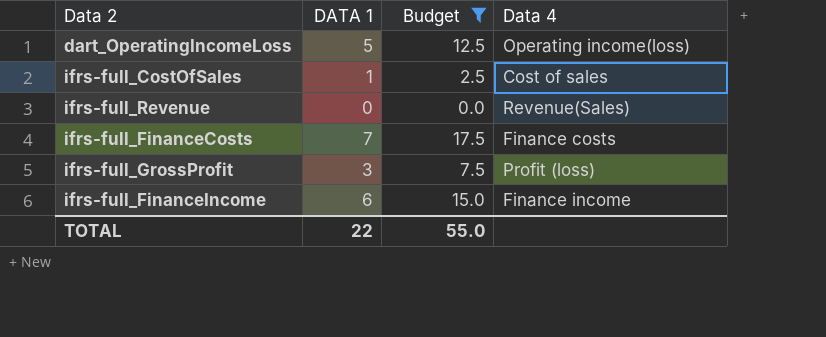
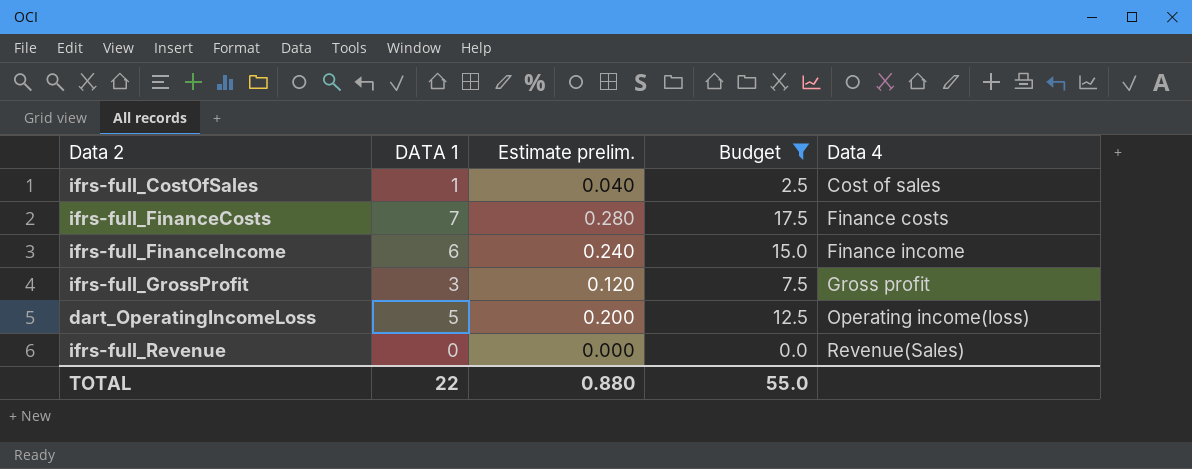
row order: none -> Data 4 ascending
column Estimate prelim. | formula: none -> [DATA 1] * 0.04
ifrs-full_GrossProfit | Data 4: Profit (loss) -> Gross profit

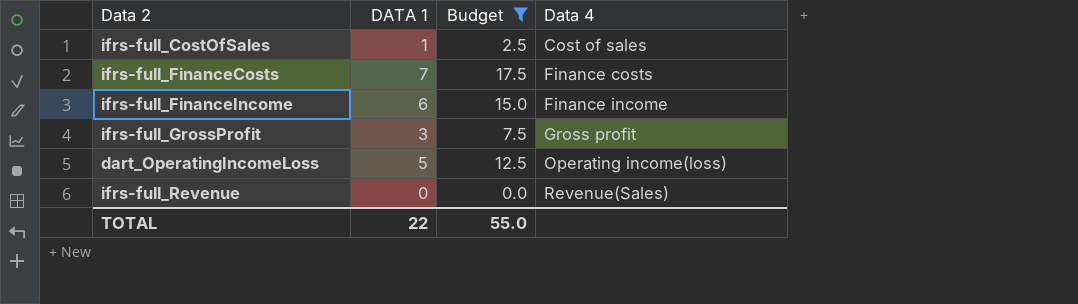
column Estimate prelim. | formula: [DATA 1] * 0.04 -> none

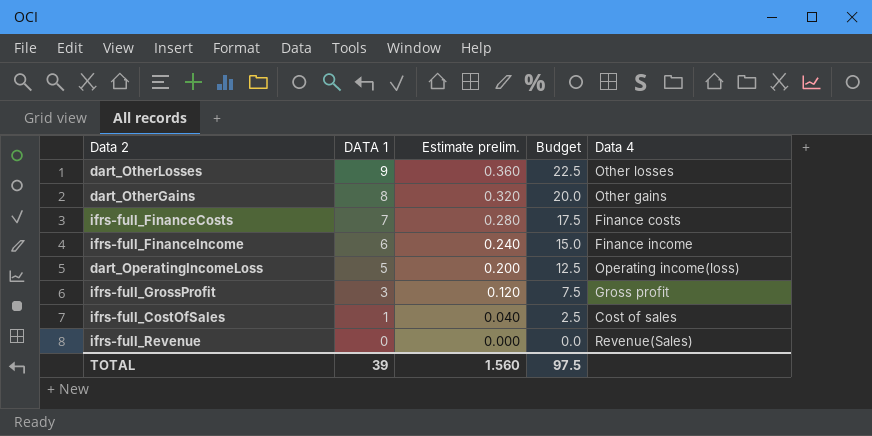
filter: Budget <= 17.5 -> none
row order: Data 4 ascending -> DATA 1 descending
column Estimate prelim. | formula: none -> [DATA 1] * 0.04
TOTAL | DATA 1: 22 -> 39
TOTAL | Budget: 55.0 -> 97.5

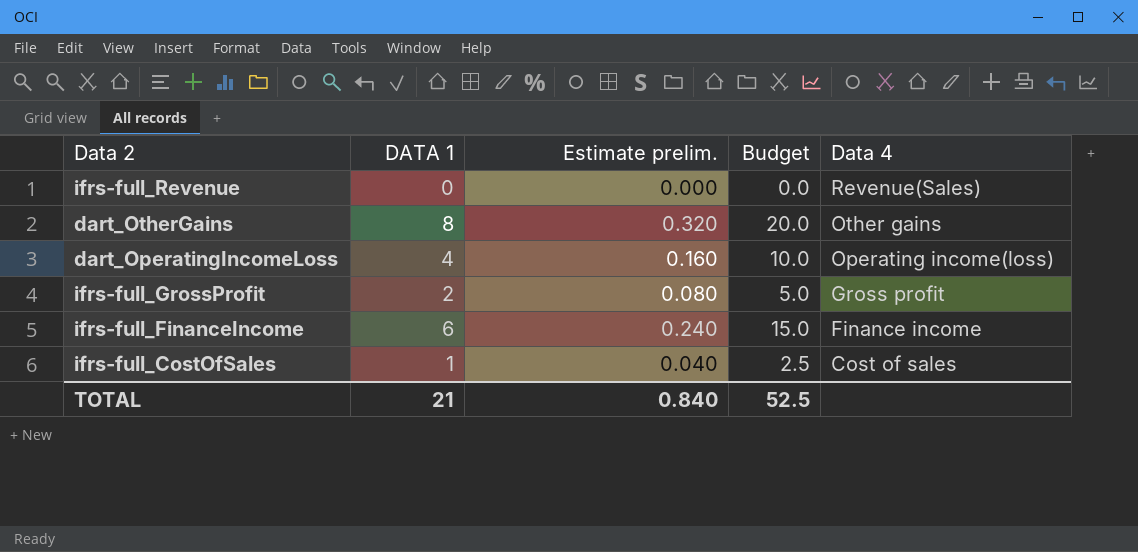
row order: DATA 1 descending -> Data 4 descending
row dart_OtherLosses: 9 | 0.360 | 22.5 | Other losses -> none
row ifrs-full_FinanceCosts: 7 | 0.280 | 17.5 | Finance costs -> none
dart_OperatingIncomeLoss | DATA 1: 5 -> 4
dart_OperatingIncomeLoss | Estimate prelim.: 0.200 -> 0.160
dart_OperatingIncomeLoss | Budget: 12.5 -> 10.0
ifrs-full_GrossProfit | DATA 1: 3 -> 2
ifrs-full_GrossProfit | Estimate prelim.: 0.120 -> 0.080
ifrs-full_GrossProfit | Budget: 7.5 -> 5.0
TOTAL | DATA 1: 39 -> 21
TOTAL | Estimate prelim.: 1.560 -> 0.840
TOTAL | Budget: 97.5 -> 52.5

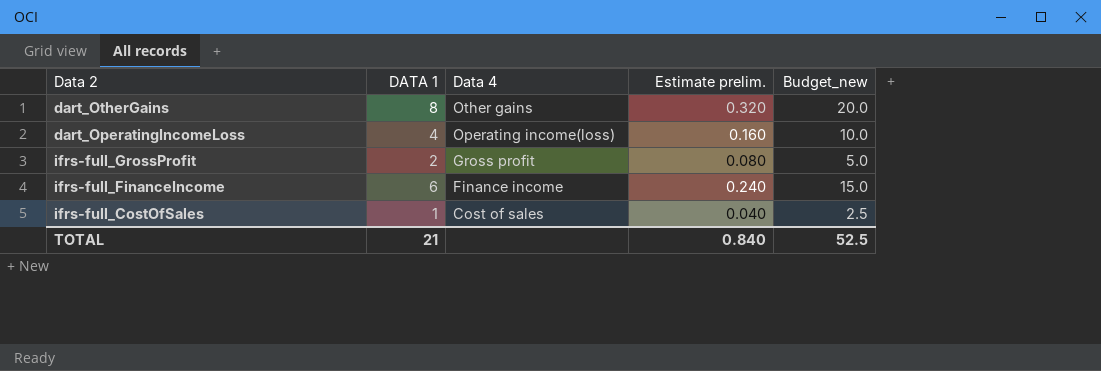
column Data 4 | position: 5 -> 3
column name: Budget -> Budget_new
row ifrs-full_Revenue: 0 | 0.000 | 0.0 | Revenue(Sales) -> none

